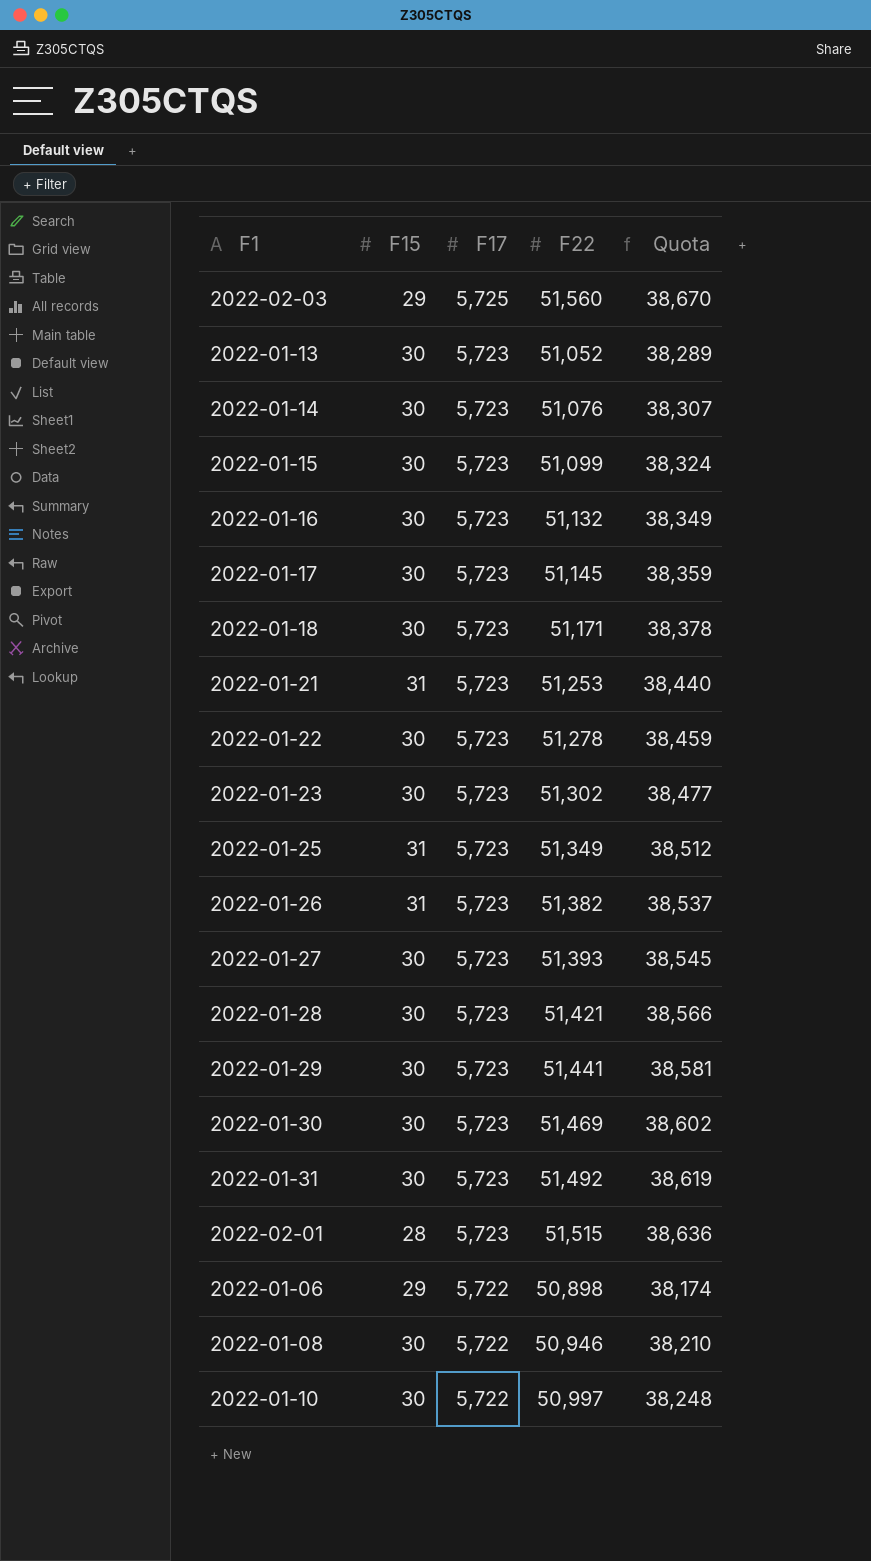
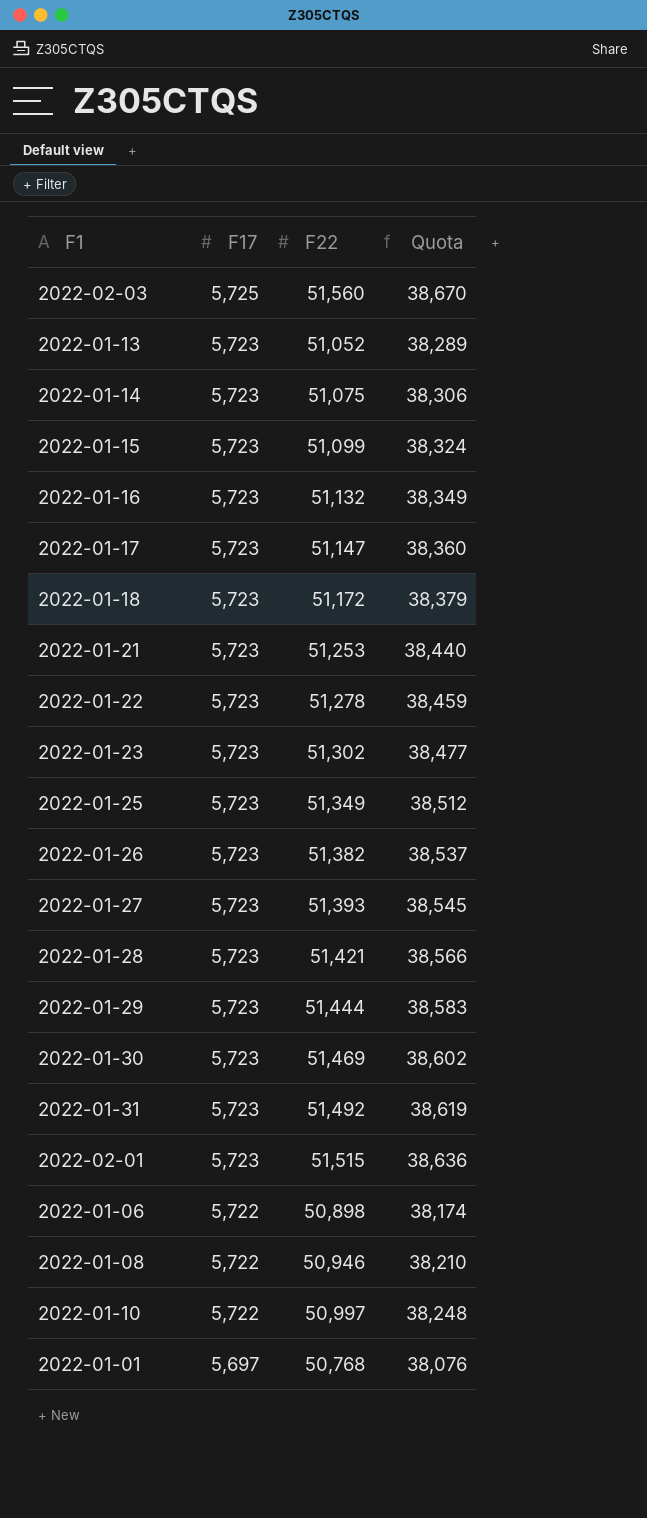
column F15 | position: 2 -> none
2022-01-14 | F22: 51,076 -> 51,075
2022-01-14 | Quota: 38,307 -> 38,306
2022-01-17 | F22: 51,145 -> 51,147
2022-01-17 | Quota: 38,359 -> 38,360
2022-01-18 | F22: 51,171 -> 51,172
2022-01-18 | Quota: 38,378 -> 38,379
2022-01-29 | F22: 51,441 -> 51,444
2022-01-29 | Quota: 38,581 -> 38,583
row 2022-01-01: none -> 5,697 | 50,768 | 38,076

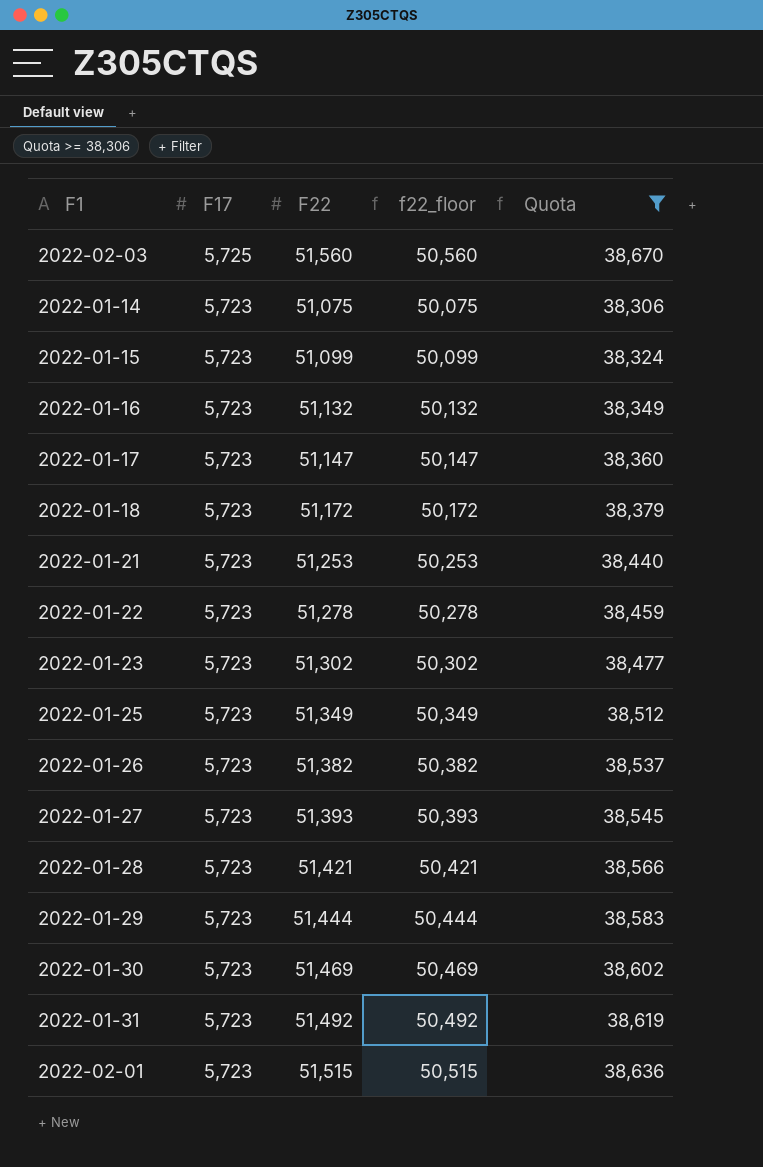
filter: none -> Quota >= 38,306
column f22_floor | formula: none -> [F22] - 1000

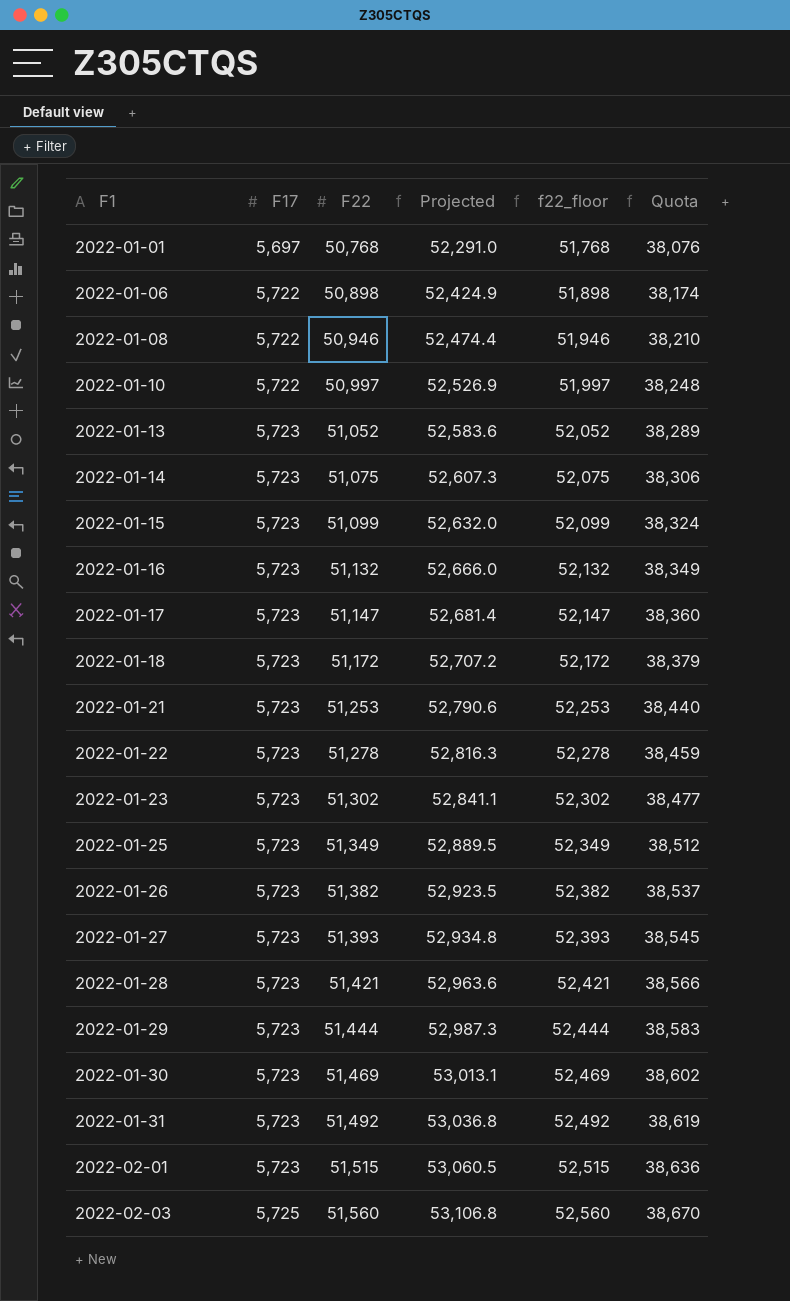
filter: Quota >= 38,306 -> none
row order: F17 descending -> F1 ascending
column Projected | formula: none -> [F22] * 1.03
column f22_floor | formula: [F22] - 1000 -> [F22] + 1000

